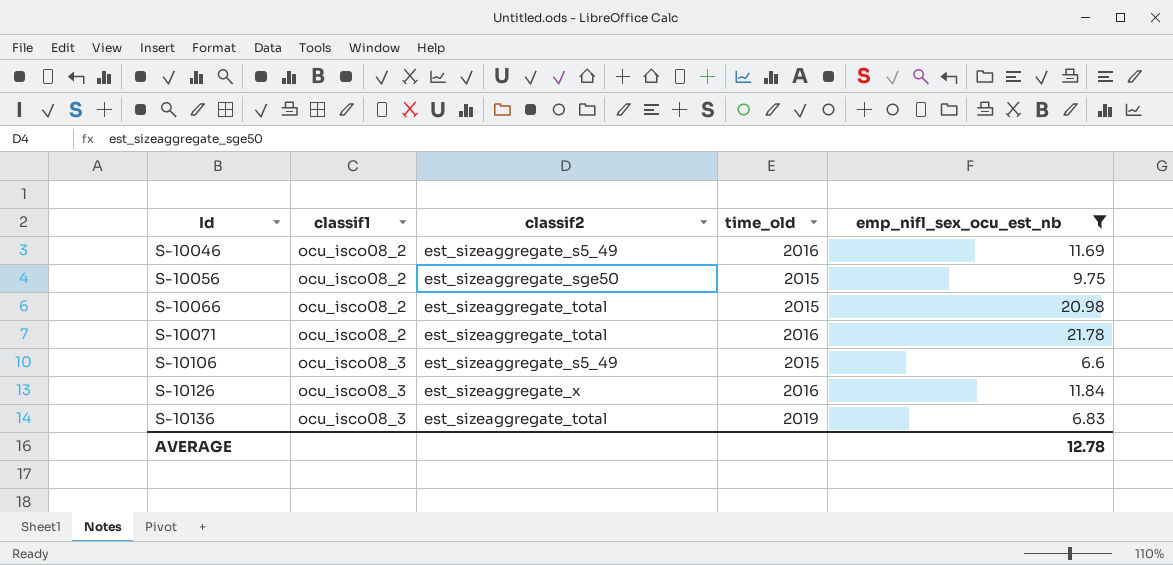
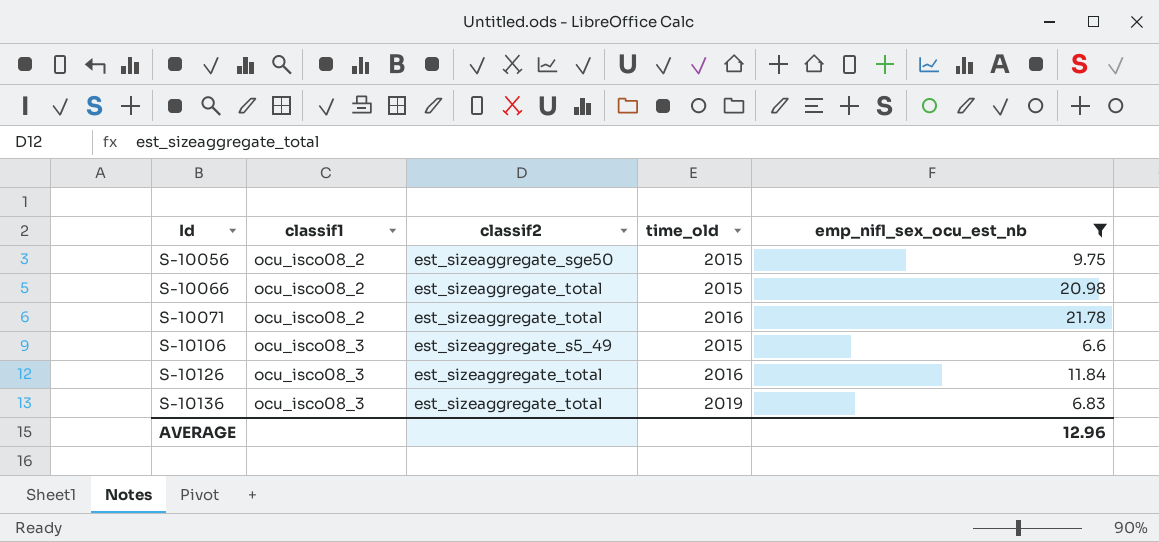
row S-10046: ocu_isco08_2 | est_sizeaggregate_s5_49 | 2016 | 11.69 -> none
S-10126 | classif2: est_sizeaggregate_x -> est_sizeaggregate_total
AVERAGE | emp_nifl_sex_ocu_est_nb: 12.78 -> 12.96

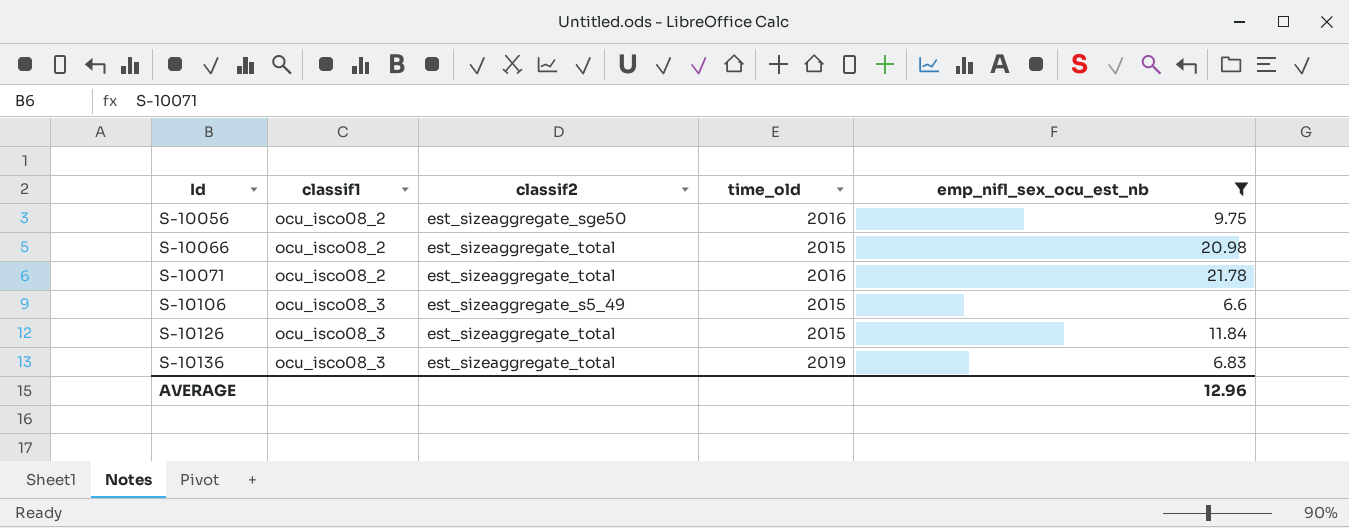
S-10056 | time_old: 2015 -> 2016
S-10126 | time_old: 2016 -> 2015

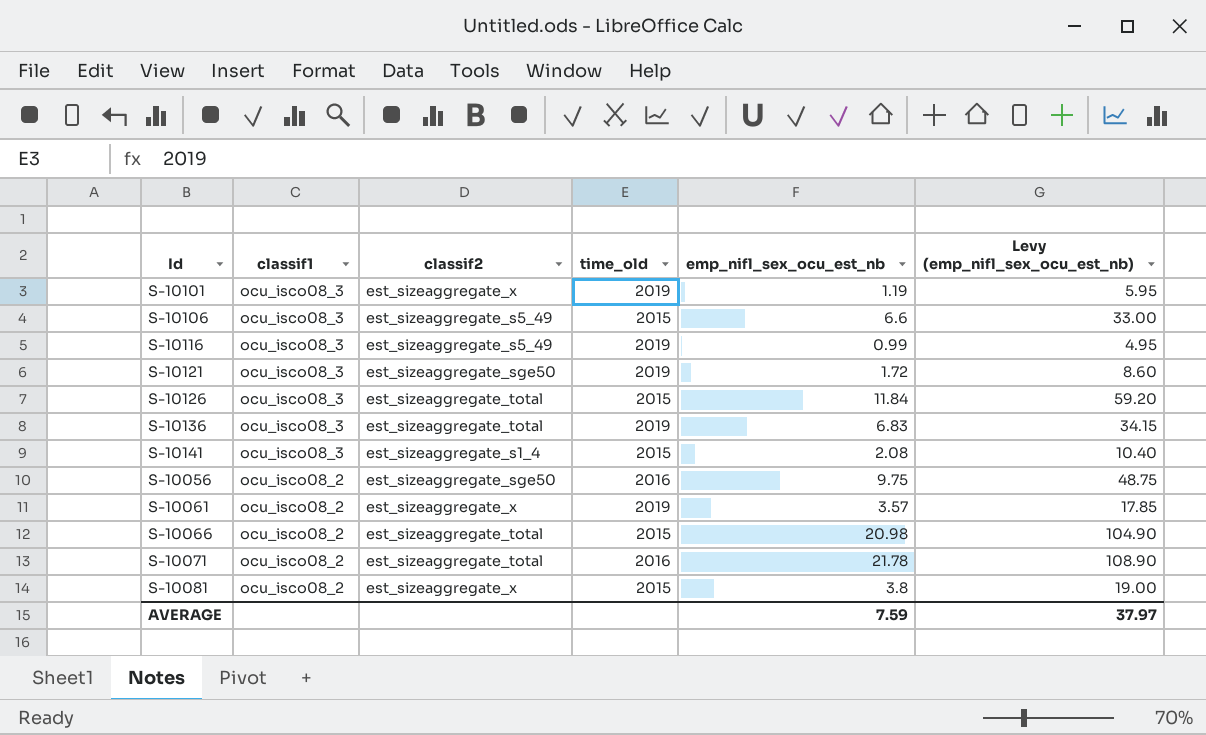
filter: emp_nifl_sex_ocu_est_nb >= 6.6 -> none
row order: Id ascending -> classif1 descending
column Levy (emp_nifl_sex_ocu_est_nb) | formula: none -> [emp_nifl_sex_ocu_est_nb] * 5
AVERAGE | emp_nifl_sex_ocu_est_nb: 12.96 -> 7.59

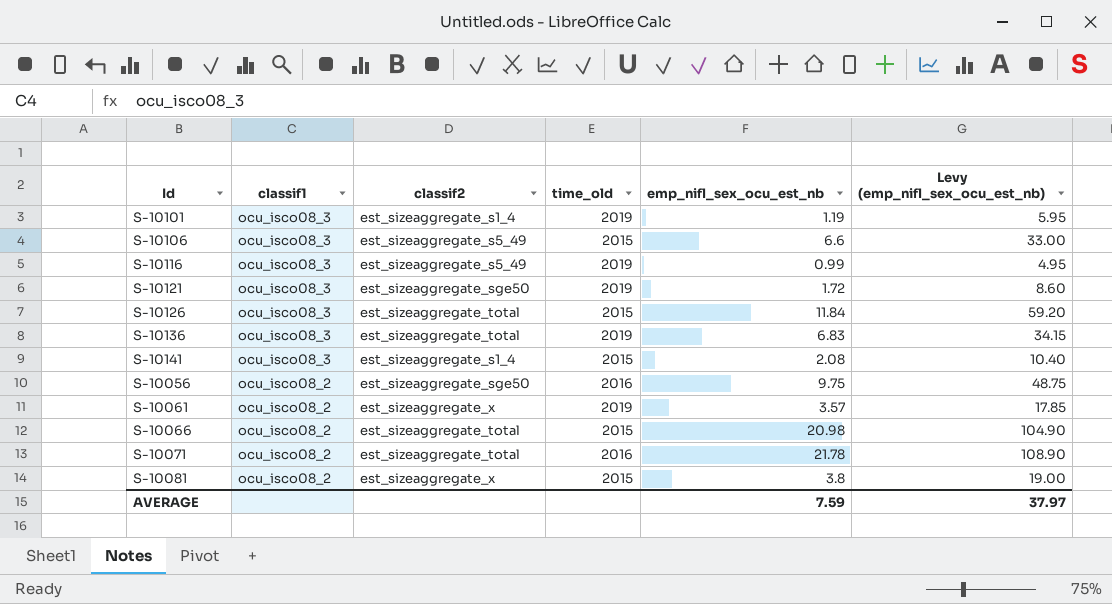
S-10101 | classif2: est_sizeaggregate_x -> est_sizeaggregate_s1_4

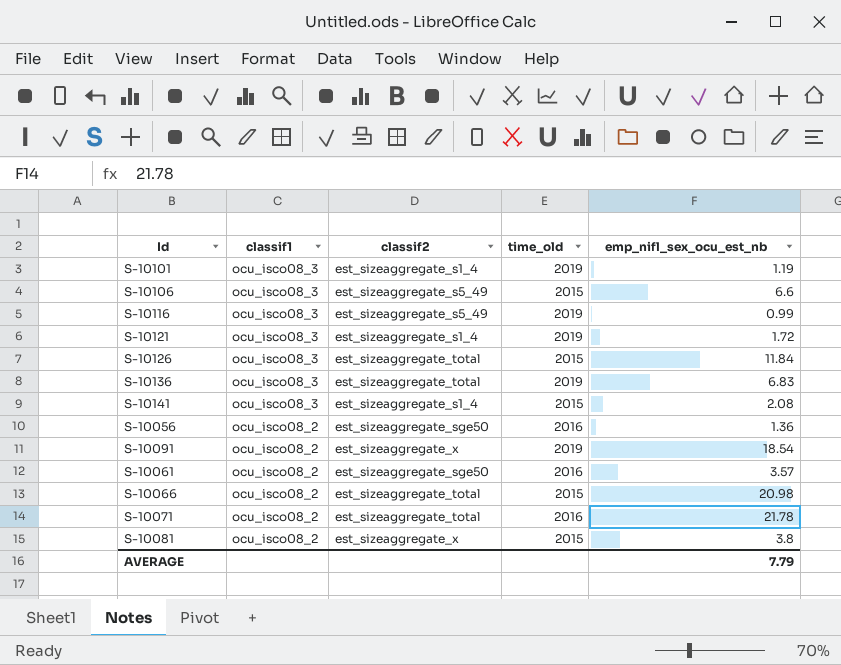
column Levy (emp_nifl_sex_ocu_est_nb) | formula: [emp_nifl_sex_ocu_est_nb] * 5 -> none
S-10121 | classif2: est_sizeaggregate_sge50 -> est_sizeaggregate_s1_4
S-10056 | emp_nifl_sex_ocu_est_nb: 9.75 -> 1.36
row S-10091: none -> ocu_isco08_2 | est_sizeaggregate_x | 2019 | 18.54
S-10061 | classif2: est_sizeaggregate_x -> est_sizeaggregate_sge50
S-10061 | time_old: 2019 -> 2016
AVERAGE | emp_nifl_sex_ocu_est_nb: 7.59 -> 7.79

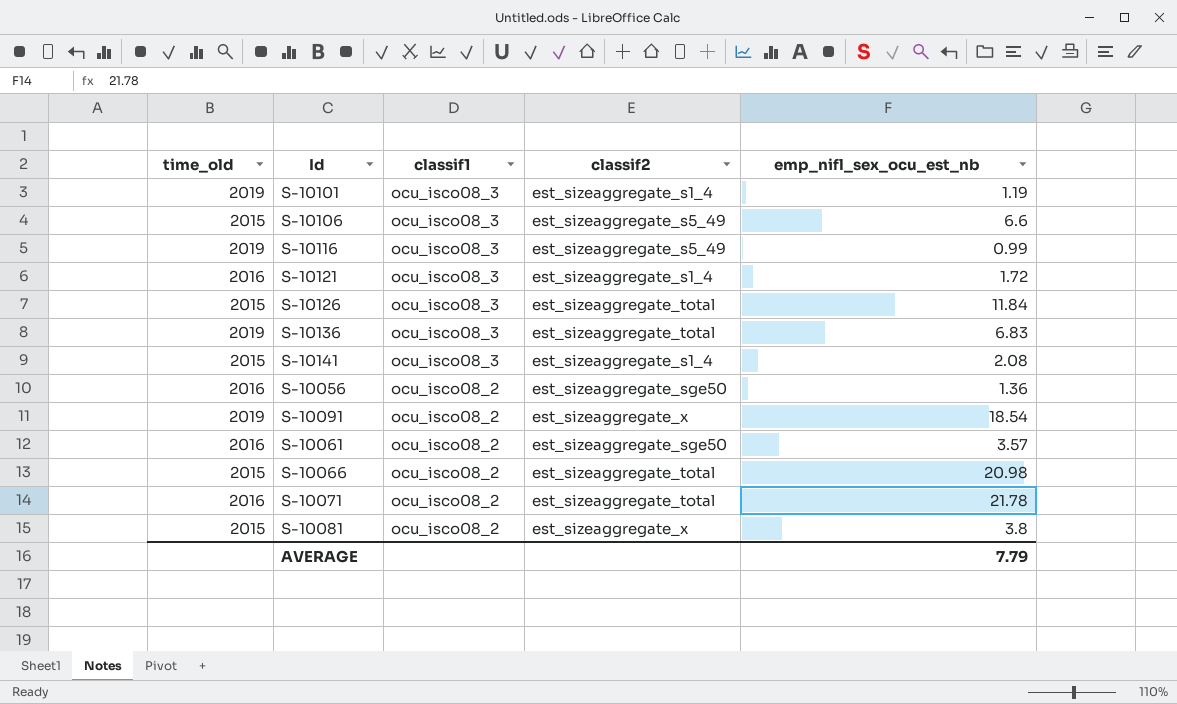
column time_old | position: 4 -> 1
S-10121 | time_old: 2019 -> 2016

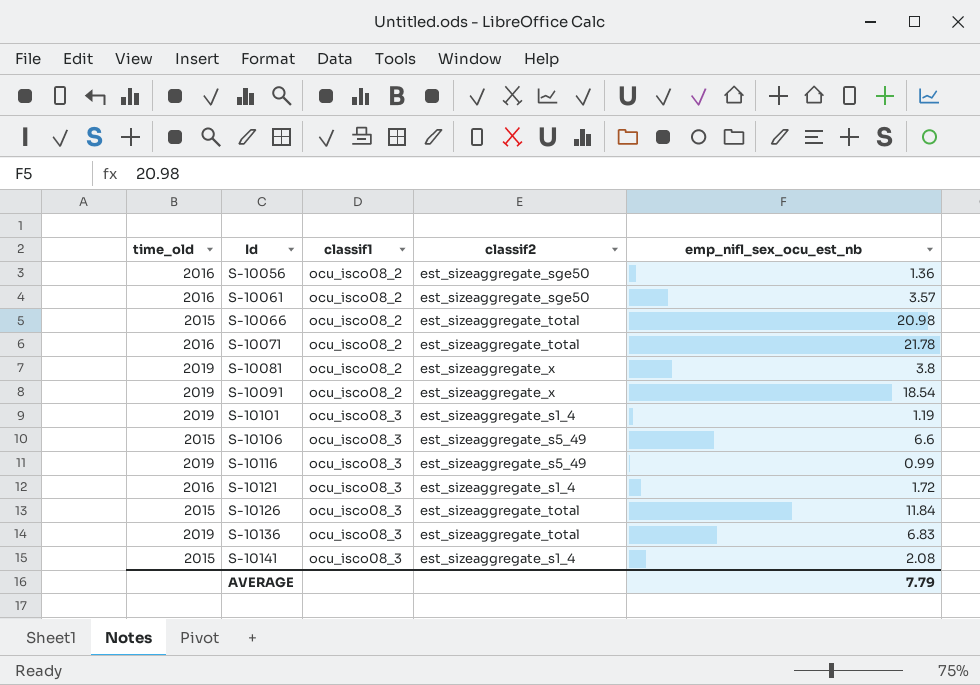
row order: classif1 descending -> Id ascending
S-10081 | time_old: 2015 -> 2019

